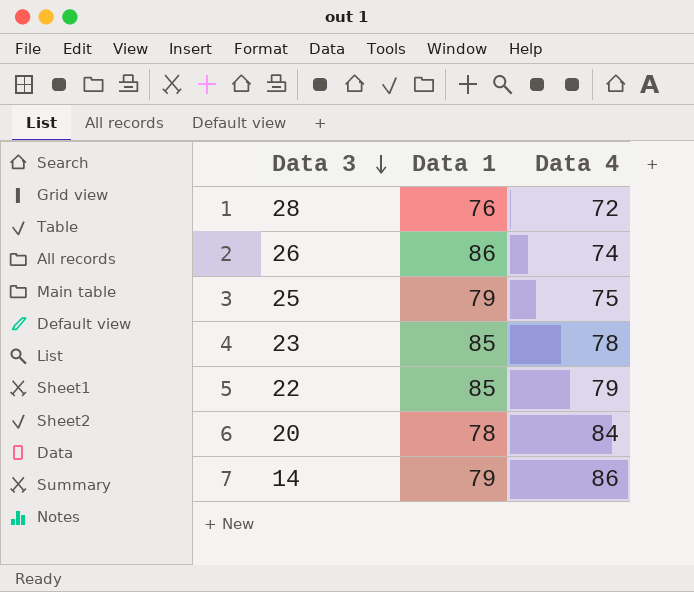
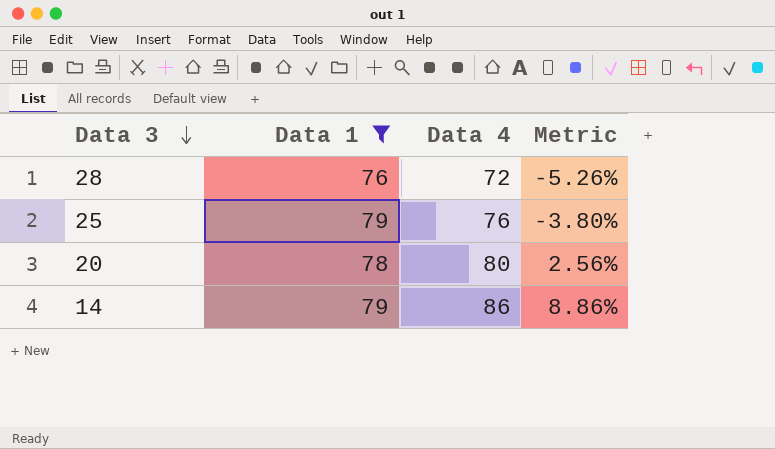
filter: none -> Data 1 <= 79
column Metric | formula: none -> ([Data 4] - [Data 1]) / [Data 1]
25 | Data 4: 75 -> 76
20 | Data 4: 84 -> 80

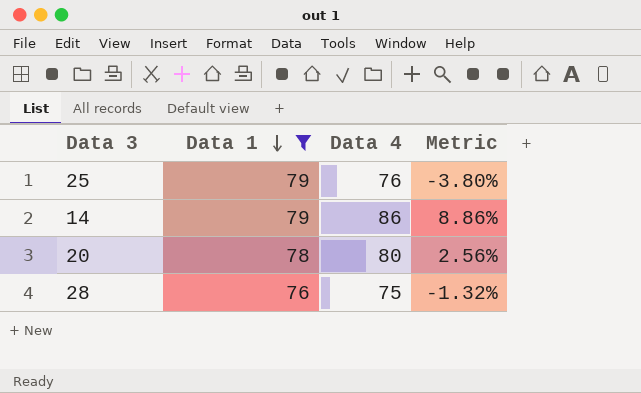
row order: Data 3 descending -> Data 1 descending
28 | Data 4: 72 -> 75
28 | Metric: -5.26% -> -1.32%

